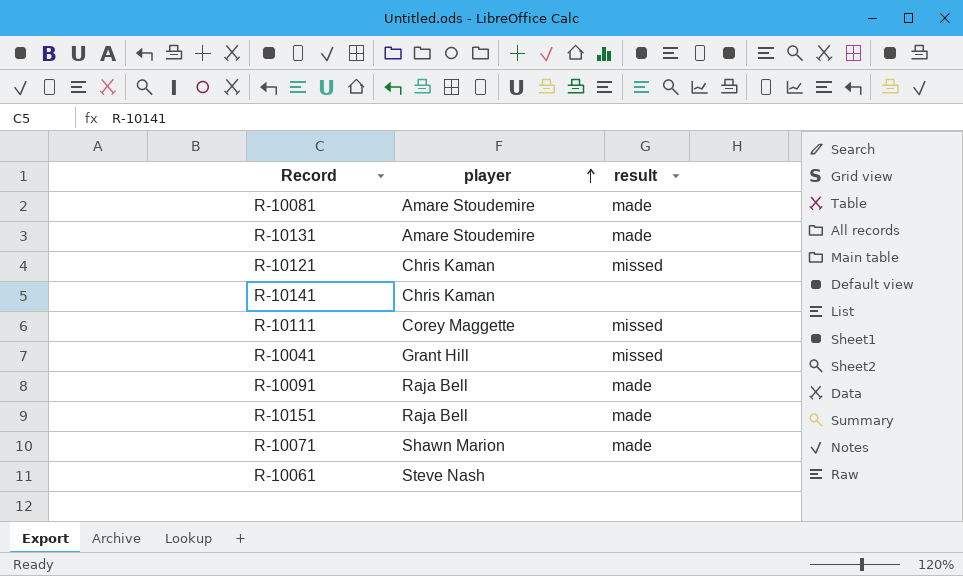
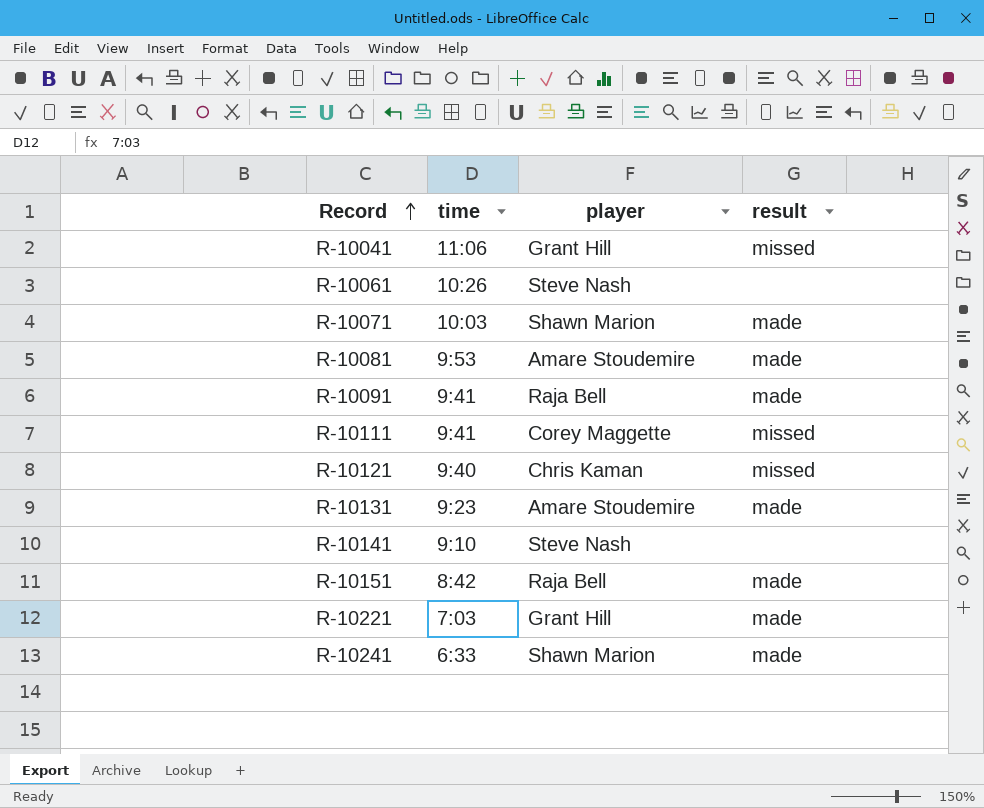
row order: player ascending -> Record ascending
column time | position: none -> 2
R-10141 | player: Chris Kaman -> Steve Nash
row R-10221: none -> 7:03 | Grant Hill | made
row R-10241: none -> 6:33 | Shawn Marion | made

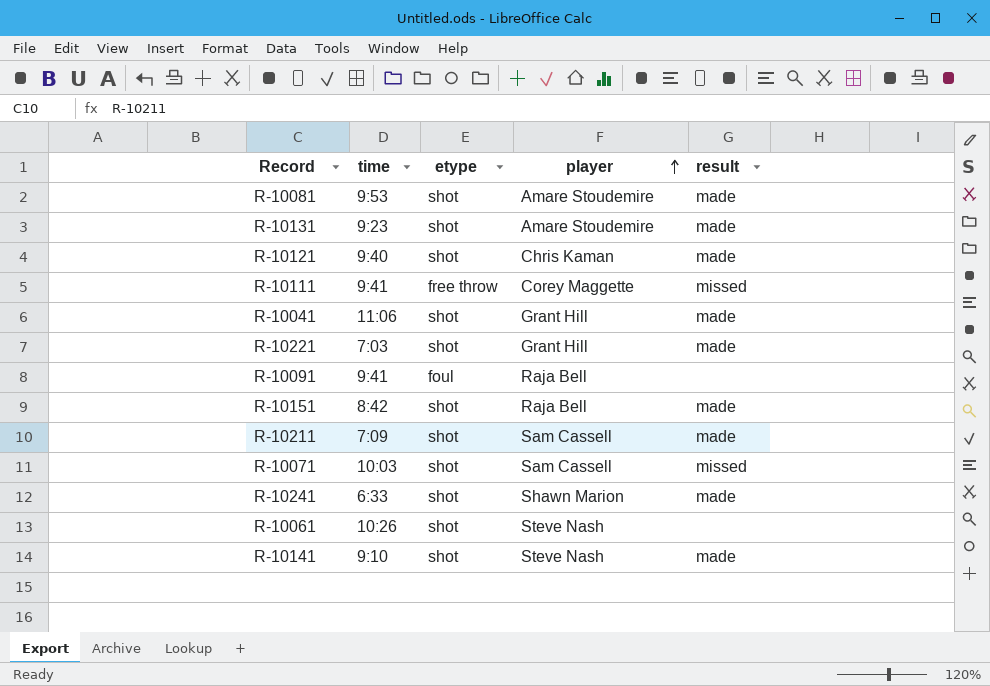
row order: Record ascending -> player ascending
column etype | position: none -> 3
R-10121 | result: missed -> made
R-10041 | result: missed -> made
R-10091 | result: made -> none
row R-10211: none -> 7:09 | shot | Sam Cassell | made
R-10071 | player: Shawn Marion -> Sam Cassell
R-10071 | result: made -> missed
R-10141 | result: none -> made

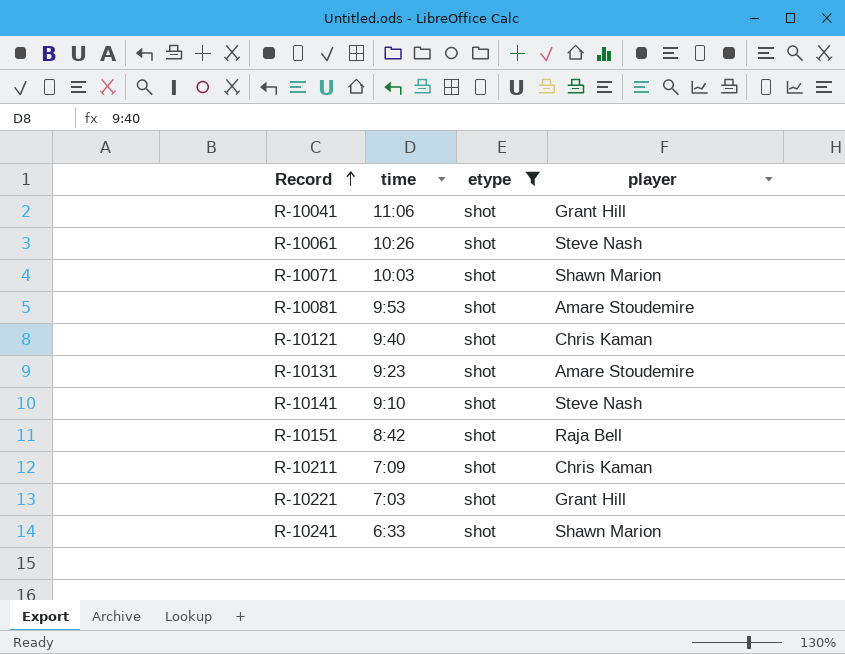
filter: none -> etype = shot
row order: player ascending -> Record ascending
column result | position: 5 -> none
R-10071 | player: Sam Cassell -> Shawn Marion
R-10211 | player: Sam Cassell -> Chris Kaman

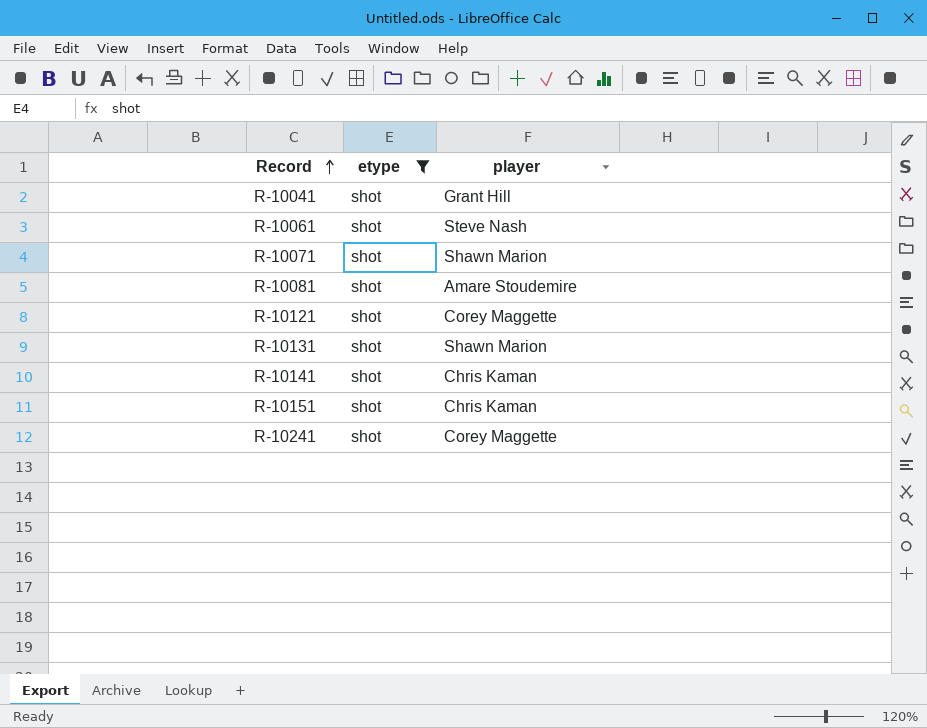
column time | position: 2 -> none
row R-10211: 7:09 | shot | Chris Kaman -> none
row R-10221: 7:03 | shot | Grant Hill -> none
R-10121 | player: Chris Kaman -> Corey Maggette
R-10131 | player: Amare Stoudemire -> Shawn Marion
R-10141 | player: Steve Nash -> Chris Kaman
R-10151 | player: Raja Bell -> Chris Kaman
R-10241 | player: Shawn Marion -> Corey Maggette

